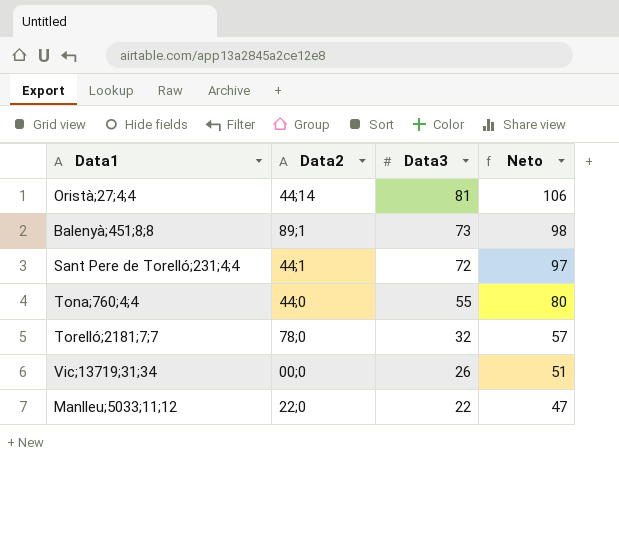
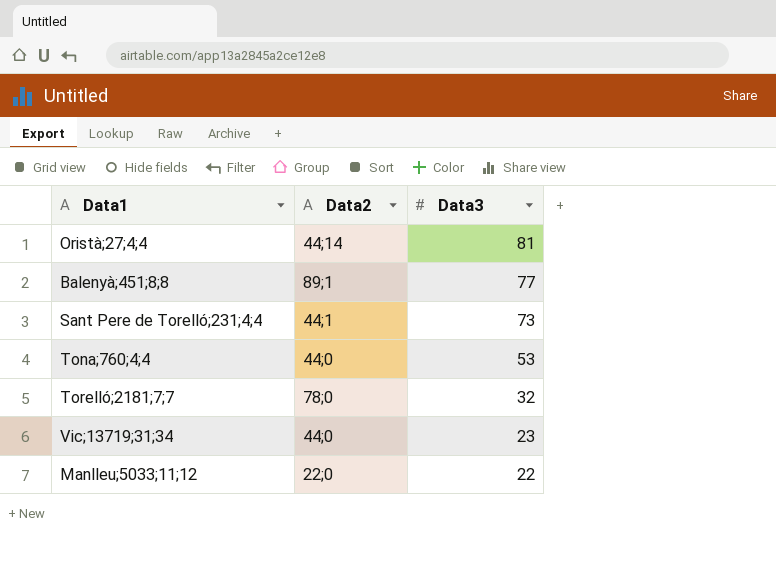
column Neto | formula: [Data3] + 25 -> none
Balenyà;451;8;8 | Data3: 73 -> 77
Sant Pere de Torelló;231;4;4 | Data3: 72 -> 73
Tona;760;4;4 | Data3: 55 -> 53
Vic;13719;31;34 | Data2: 00;0 -> 44;0
Vic;13719;31;34 | Data3: 26 -> 23

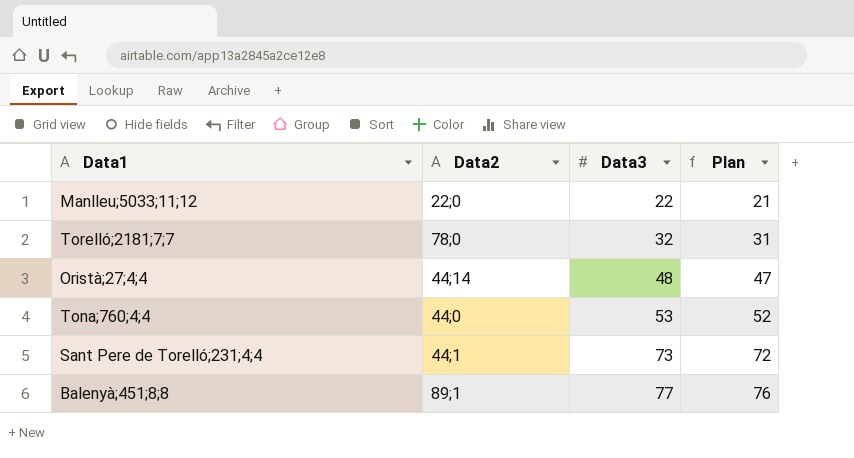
row order: Data3 descending -> Data3 ascending
column Plan | formula: none -> [Data3] - 1
row Vic;13719;31;34: 44;0 | 23 -> none
Oristà;27;4;4 | Data3: 81 -> 48

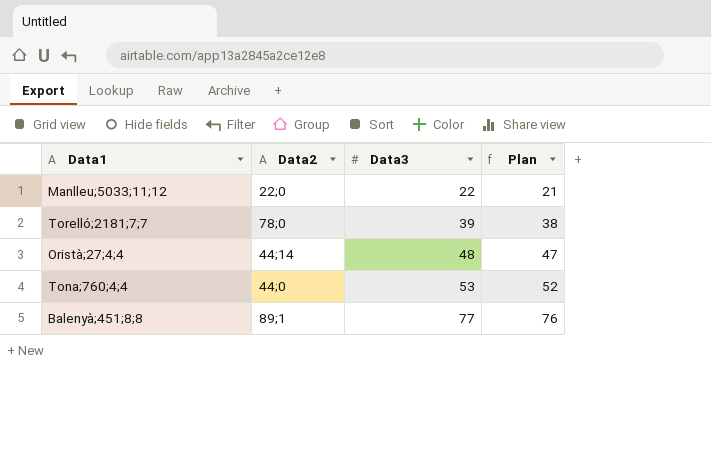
row Sant Pere de Torelló;231;4;4: 44;1 | 73 | 72 -> none
Torelló;2181;7;7 | Data3: 32 -> 39
Torelló;2181;7;7 | Plan: 31 -> 38

